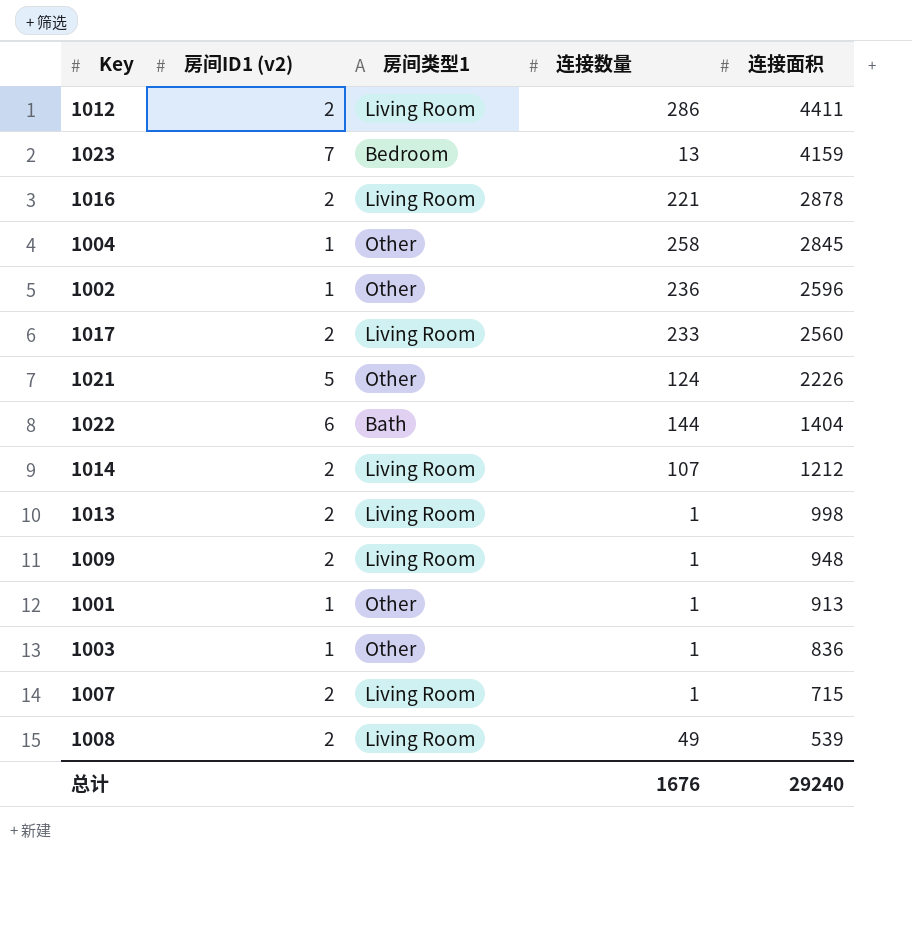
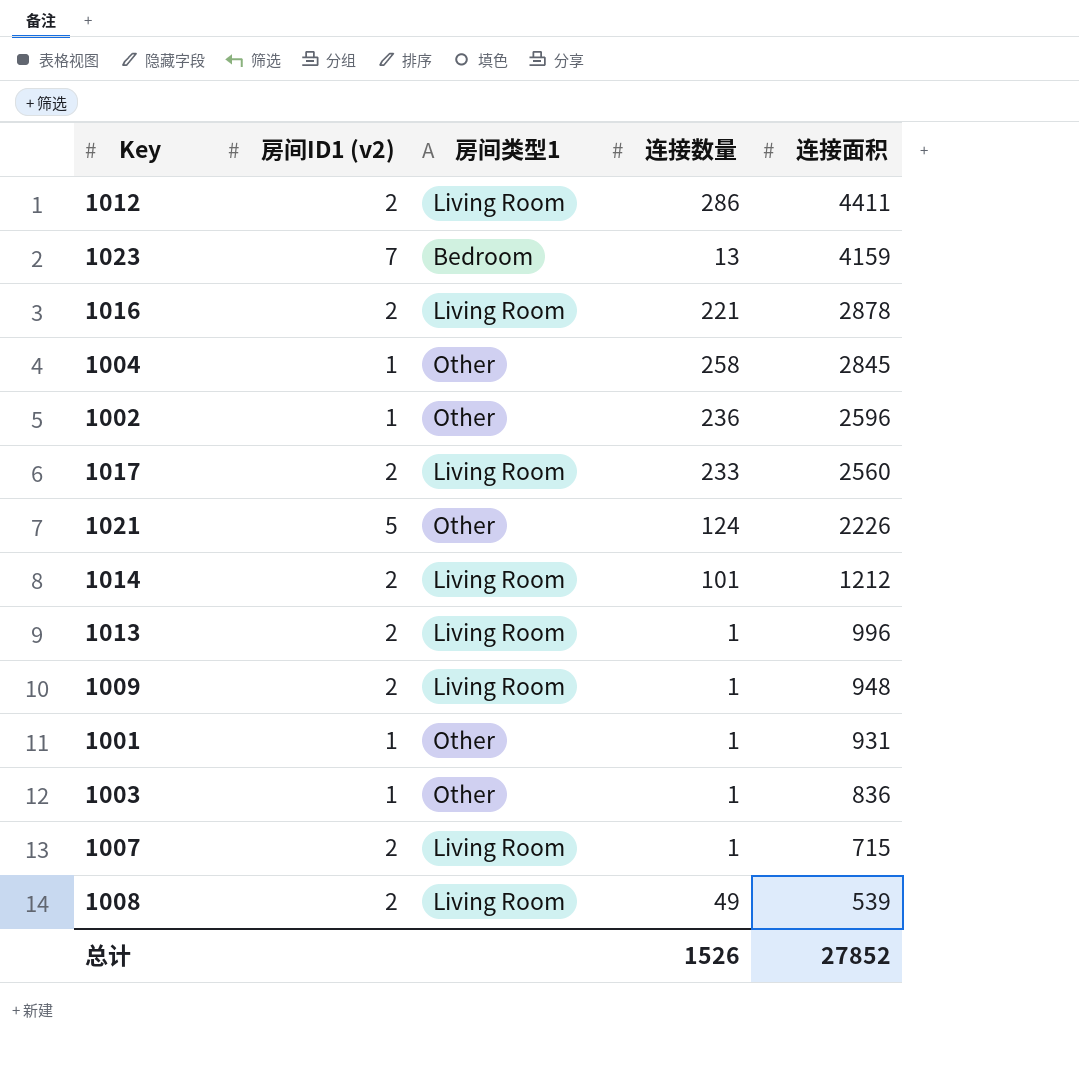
row 1022: 6 | Bath | 144 | 1404 -> none
1014 | 连接数量: 107 -> 101
1013 | 连接面积: 998 -> 996
1001 | 连接面积: 913 -> 931
总计 | 连接数量: 1676 -> 1526
总计 | 连接面积: 29240 -> 27852

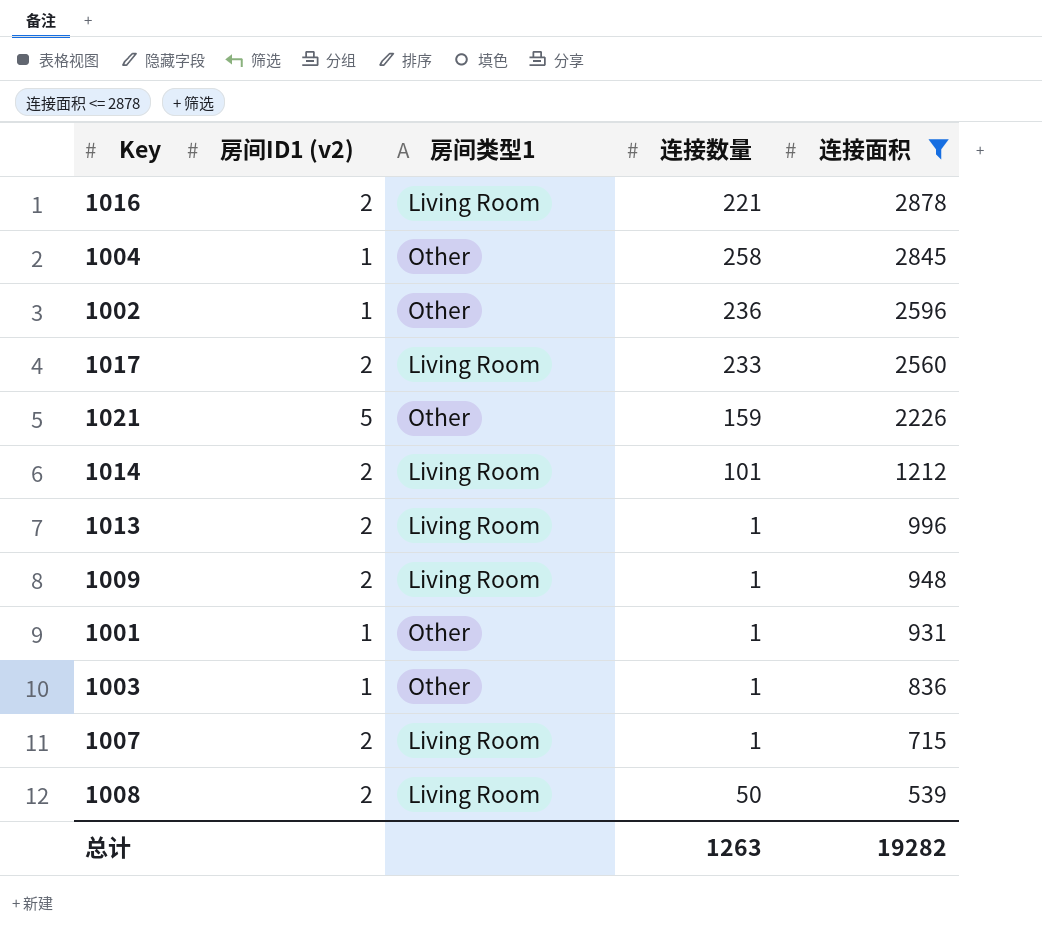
filter: none -> 连接面积 <= 2878
1021 | 连接数量: 124 -> 159
1008 | 连接数量: 49 -> 50
总计 | 连接数量: 1526 -> 1263
总计 | 连接面积: 27852 -> 19282

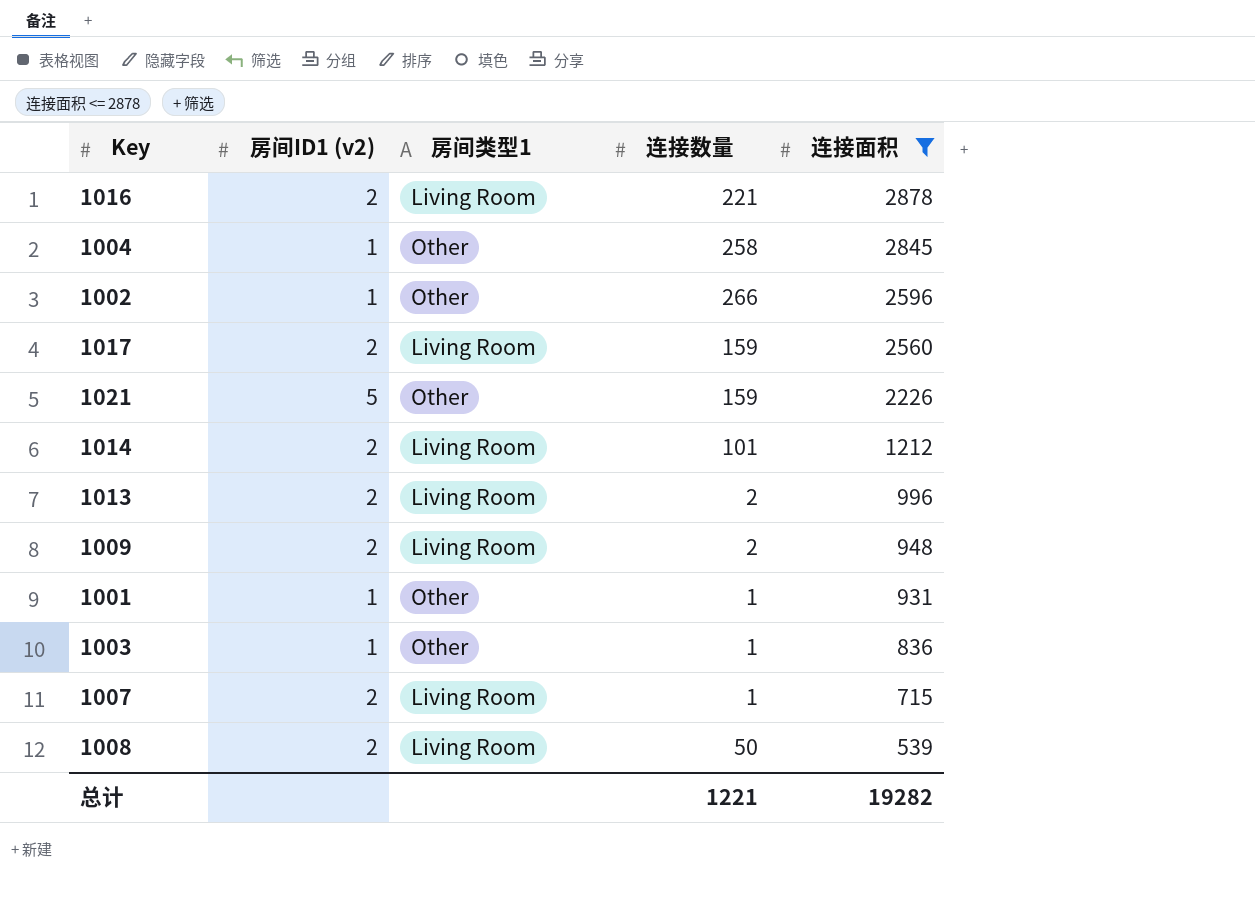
1002 | 连接数量: 236 -> 266
1017 | 连接数量: 233 -> 159
1013 | 连接数量: 1 -> 2
1009 | 连接数量: 1 -> 2
总计 | 连接数量: 1263 -> 1221

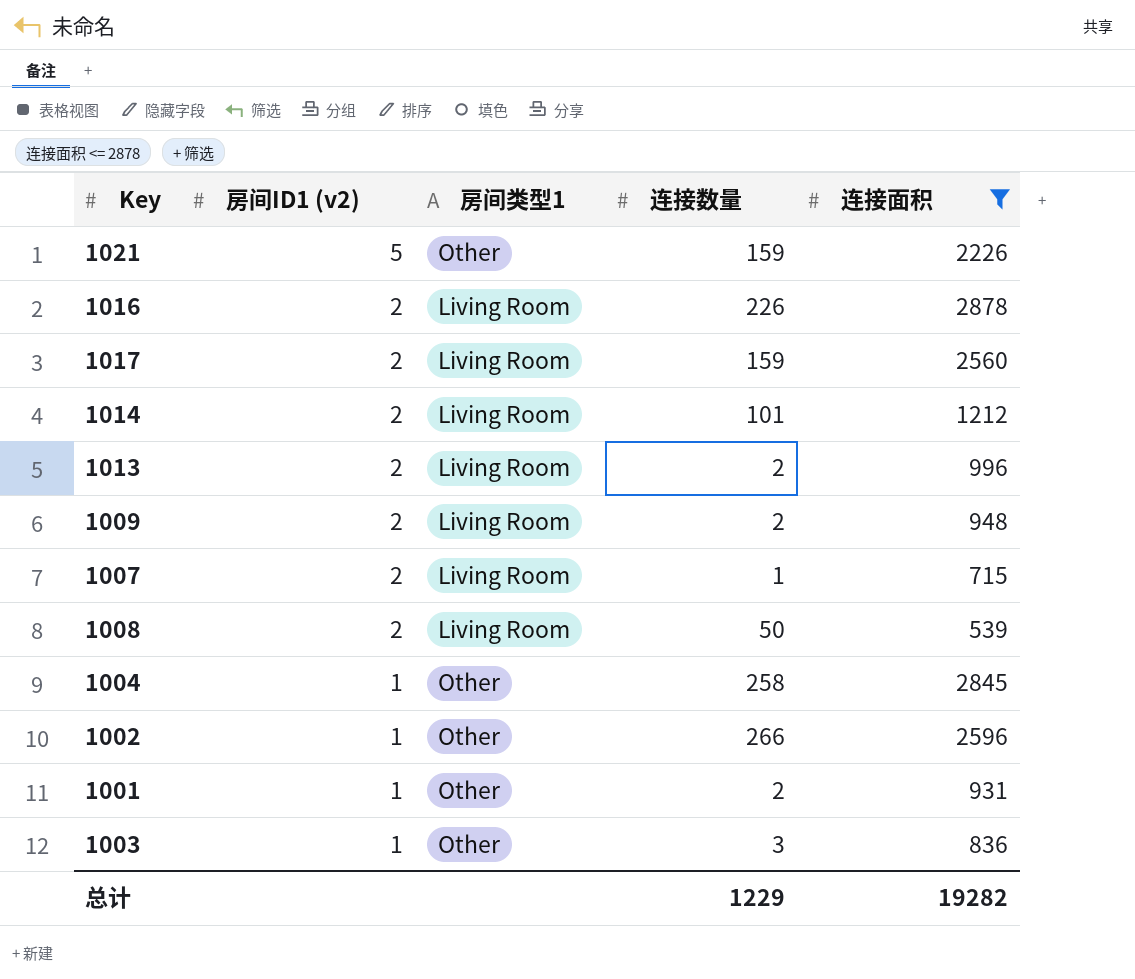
row order: 连接面积 descending -> 房间ID1 (v2) descending
1016 | 连接数量: 221 -> 226
1001 | 连接数量: 1 -> 2
1003 | 连接数量: 1 -> 3
总计 | 连接数量: 1221 -> 1229

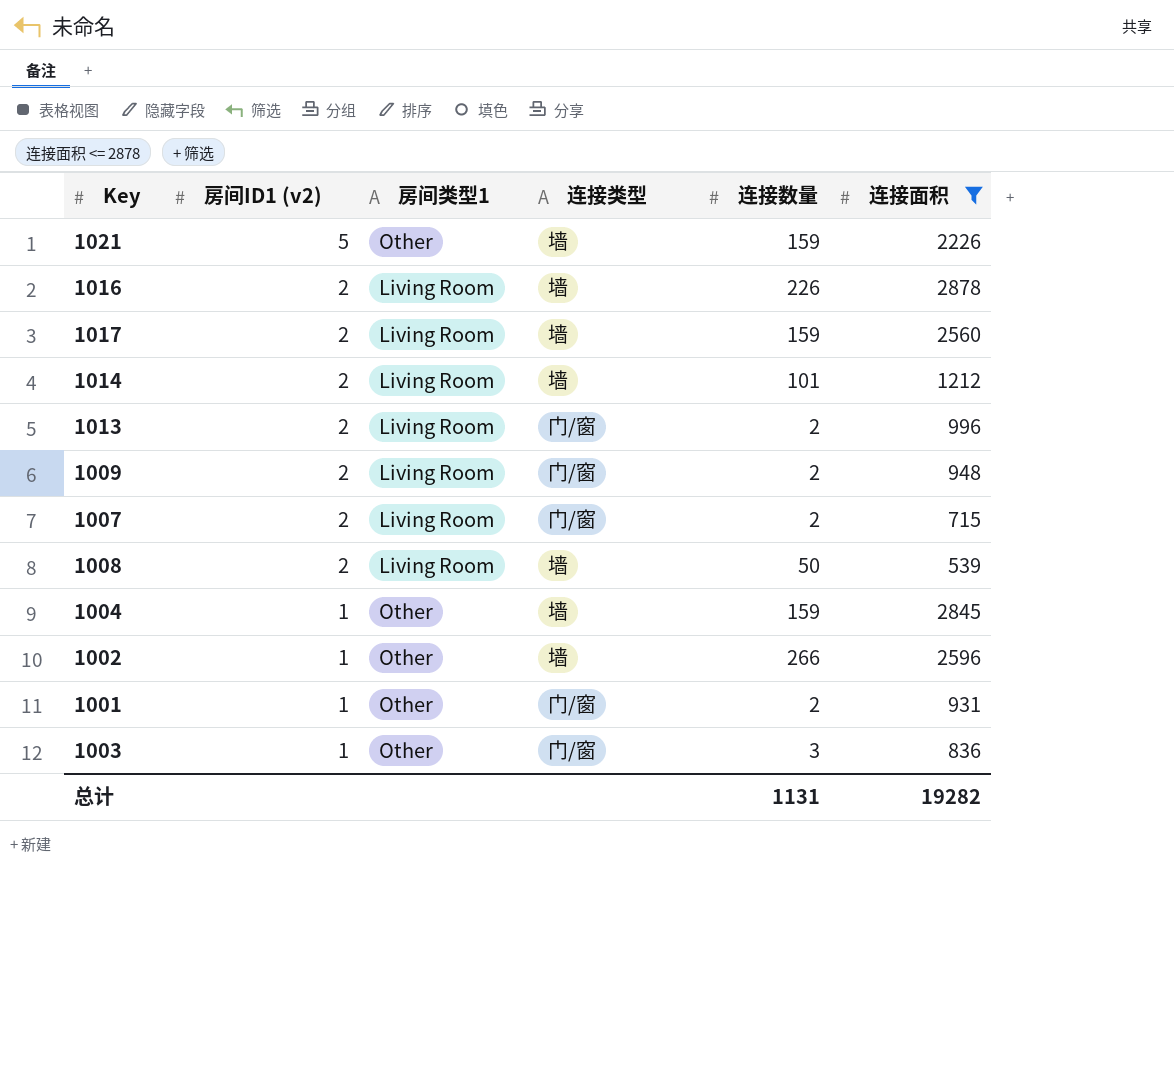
column 连接类型 | position: none -> 4
1007 | 连接数量: 1 -> 2
1004 | 连接数量: 258 -> 159
总计 | 连接数量: 1229 -> 1131

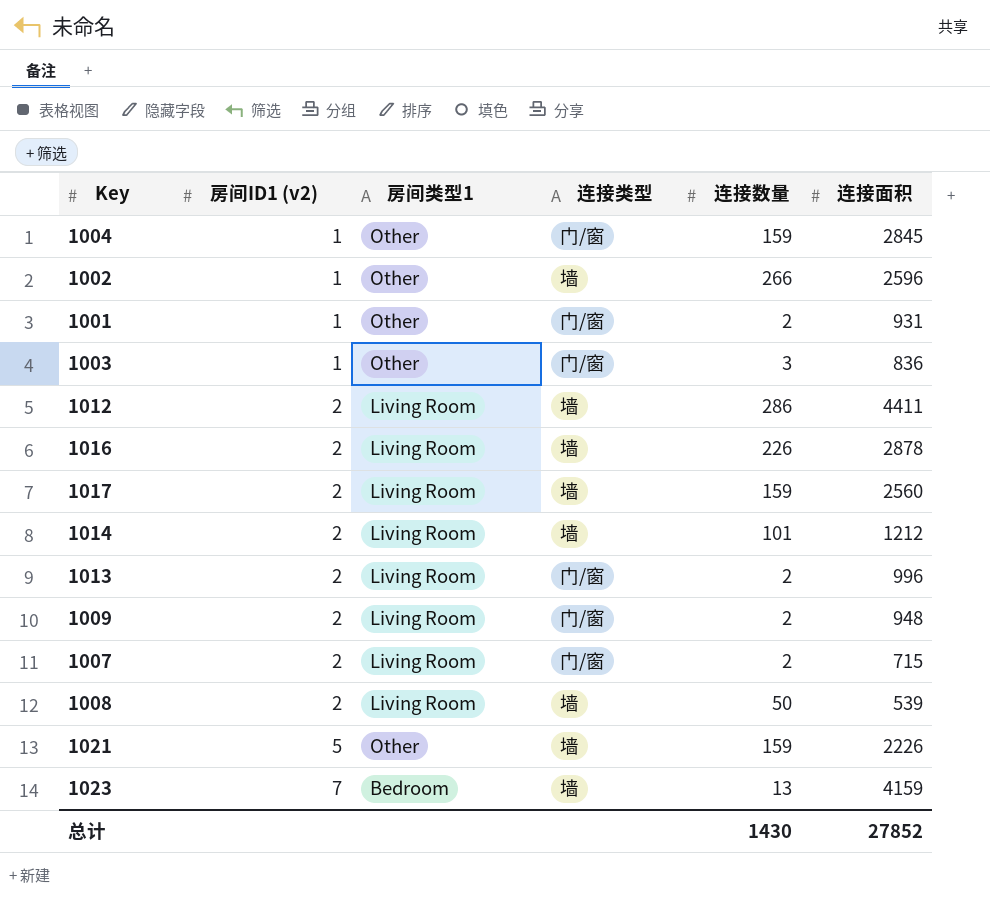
filter: 连接面积 <= 2878 -> none
row order: 房间ID1 (v2) descending -> 房间ID1 (v2) ascending
1004 | 连接类型: 墙 -> 门/窗
总计 | 连接数量: 1131 -> 1430
总计 | 连接面积: 19282 -> 27852

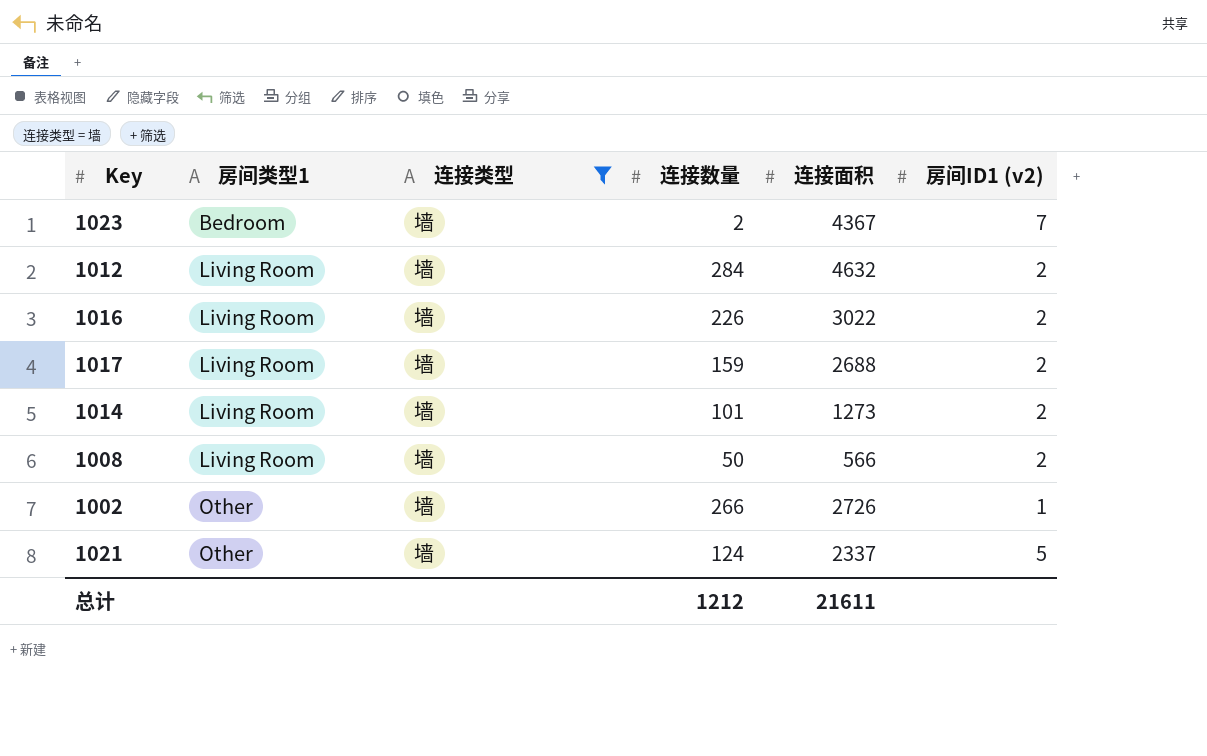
filter: none -> 连接类型 = 墙
row order: 房间ID1 (v2) ascending -> 房间类型1 ascending
column 房间ID1 (v2) | position: 2 -> 6
1023 | 连接数量: 13 -> 2
1023 | 连接面积: 4159 -> 4367
1012 | 连接数量: 286 -> 284
1012 | 连接面积: 4411 -> 4632
1016 | 连接面积: 2878 -> 3022
1017 | 连接面积: 2560 -> 2688
1014 | 连接面积: 1212 -> 1273
1008 | 连接面积: 539 -> 566
1002 | 连接面积: 2596 -> 2726
1021 | 连接数量: 159 -> 124
1021 | 连接面积: 2226 -> 2337
总计 | 连接数量: 1430 -> 1212
总计 | 连接面积: 27852 -> 21611

